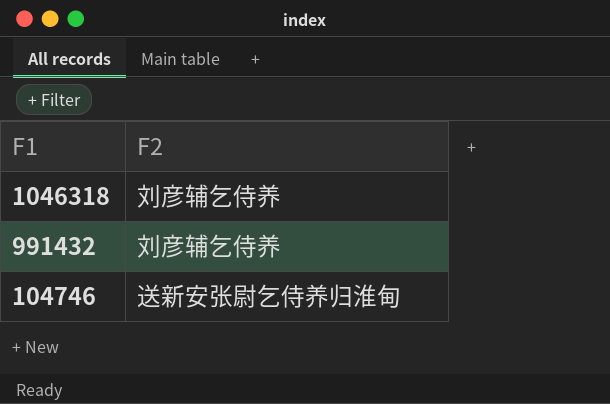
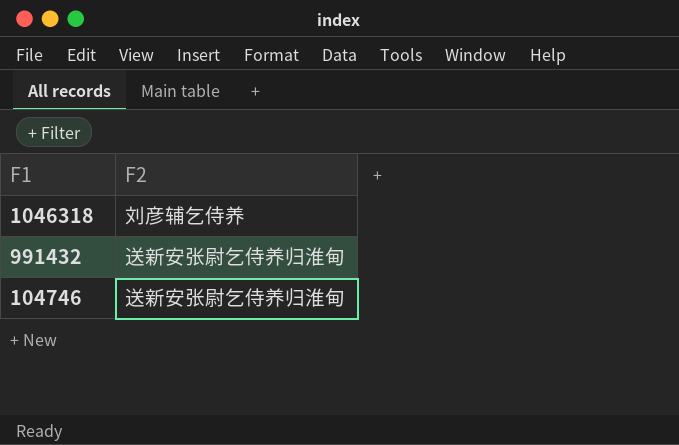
991432 | F2: 刘彦辅乞侍养 -> 送新安张尉乞侍养归淮甸

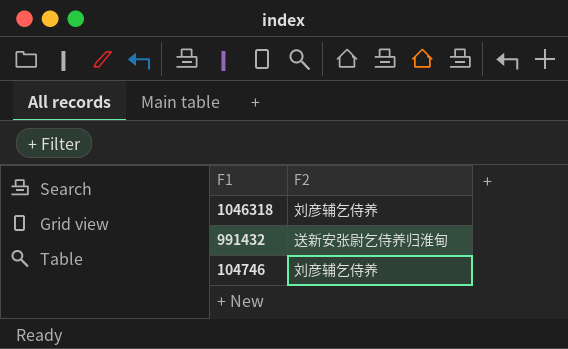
104746 | F2: 送新安张尉乞侍养归淮甸 -> 刘彦辅乞侍养

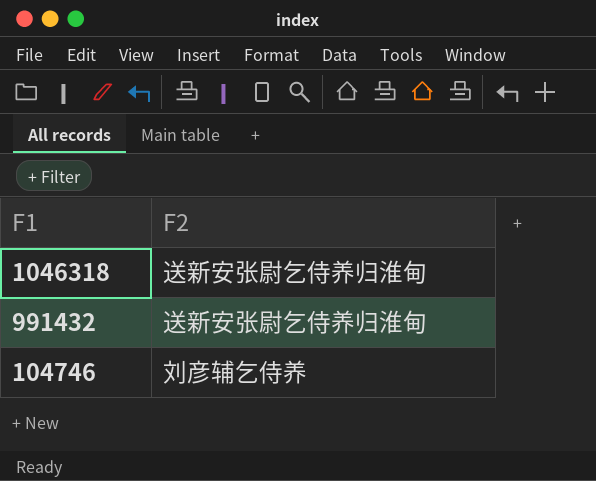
1046318 | F2: 刘彦辅乞侍养 -> 送新安张尉乞侍养归淮甸

